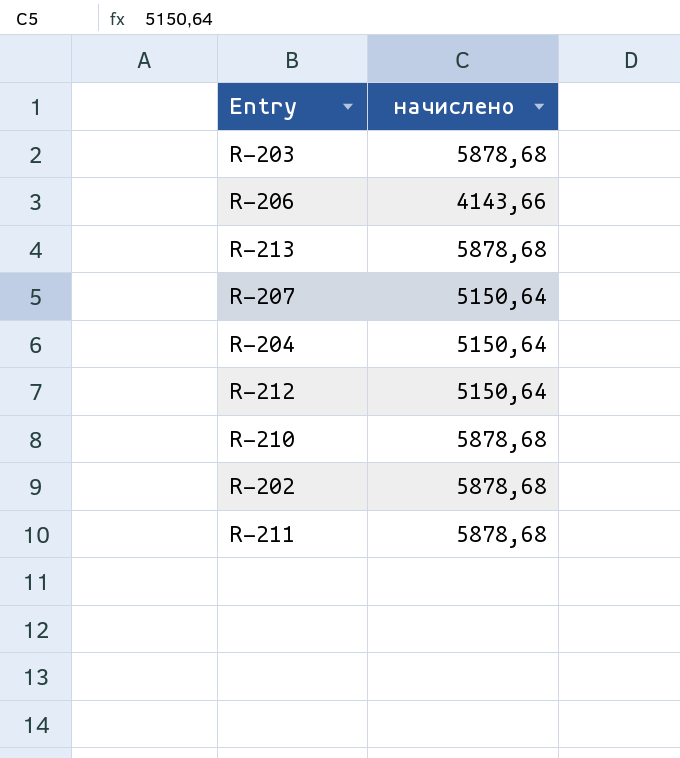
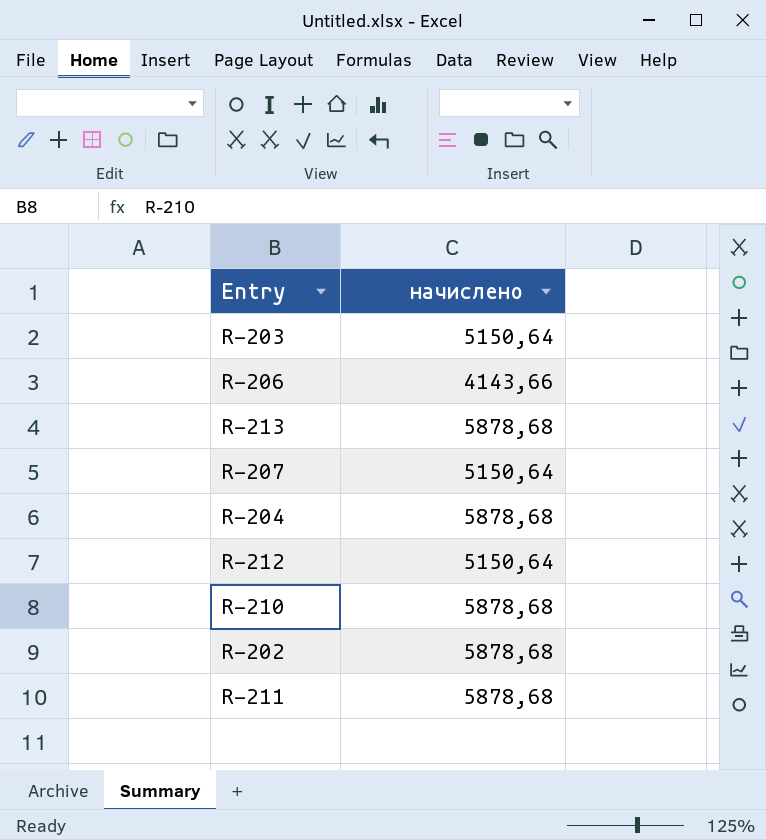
R-203 | начислено: 5878,68 -> 5150,64
R-204 | начислено: 5150,64 -> 5878,68

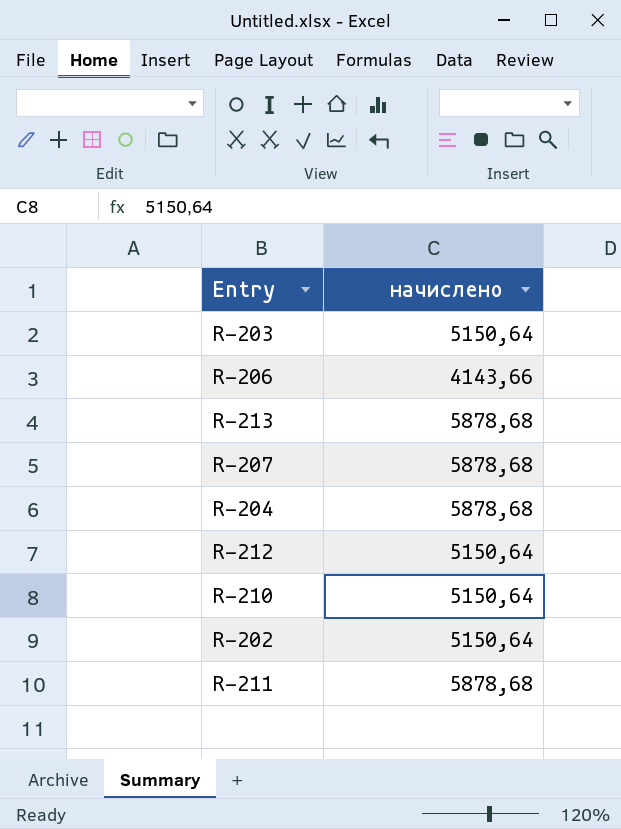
R-207 | начислено: 5150,64 -> 5878,68
R-210 | начислено: 5878,68 -> 5150,64
R-202 | начислено: 5878,68 -> 5150,64

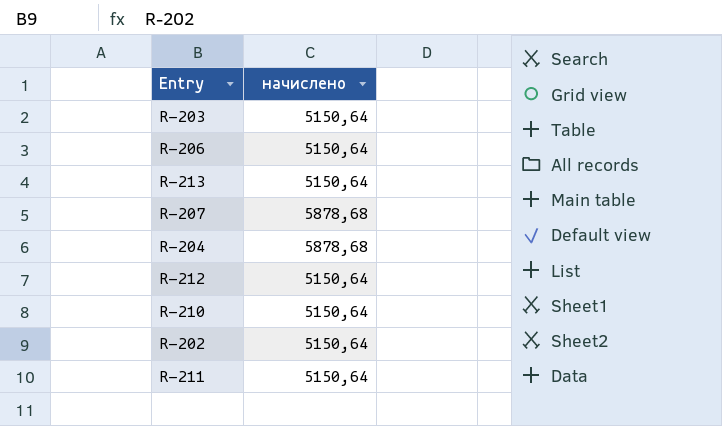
R-206 | начислено: 4143,66 -> 5150,64
R-213 | начислено: 5878,68 -> 5150,64
R-211 | начислено: 5878,68 -> 5150,64

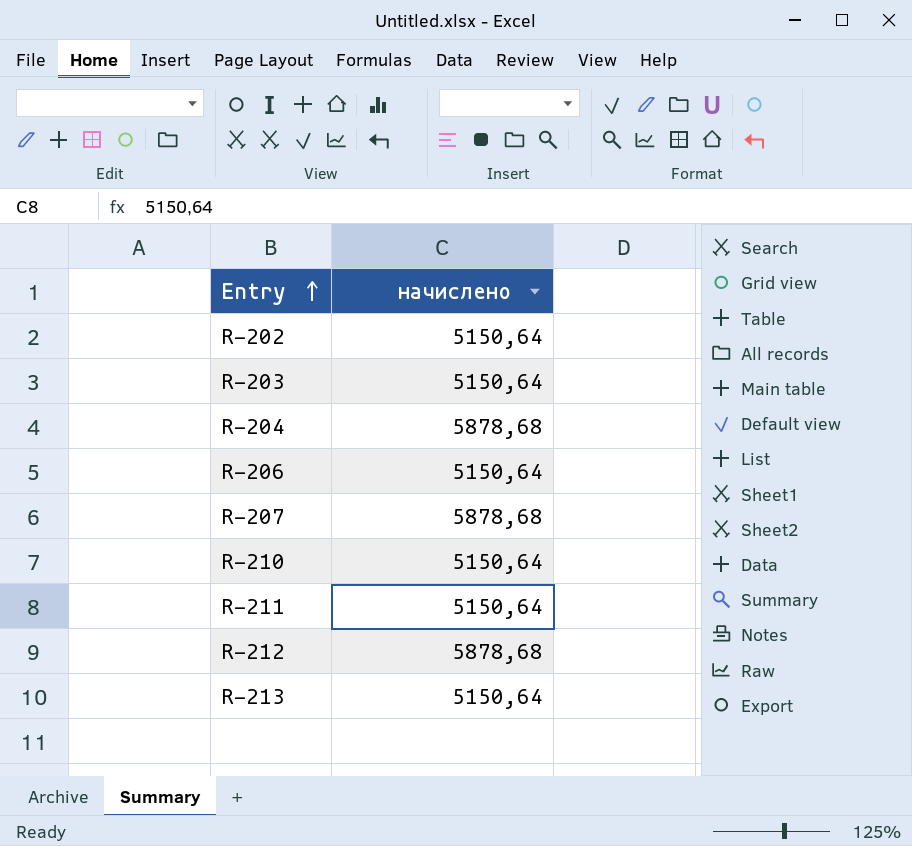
row order: none -> Entry ascending
R-212 | начислено: 5150,64 -> 5878,68

